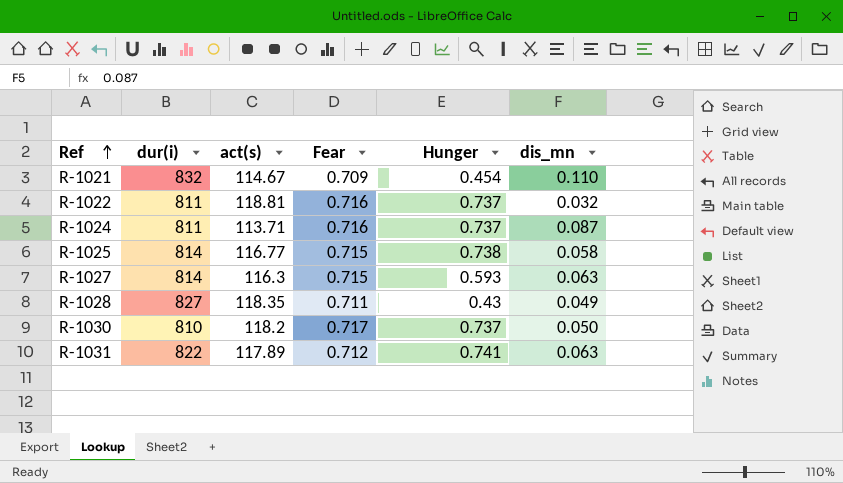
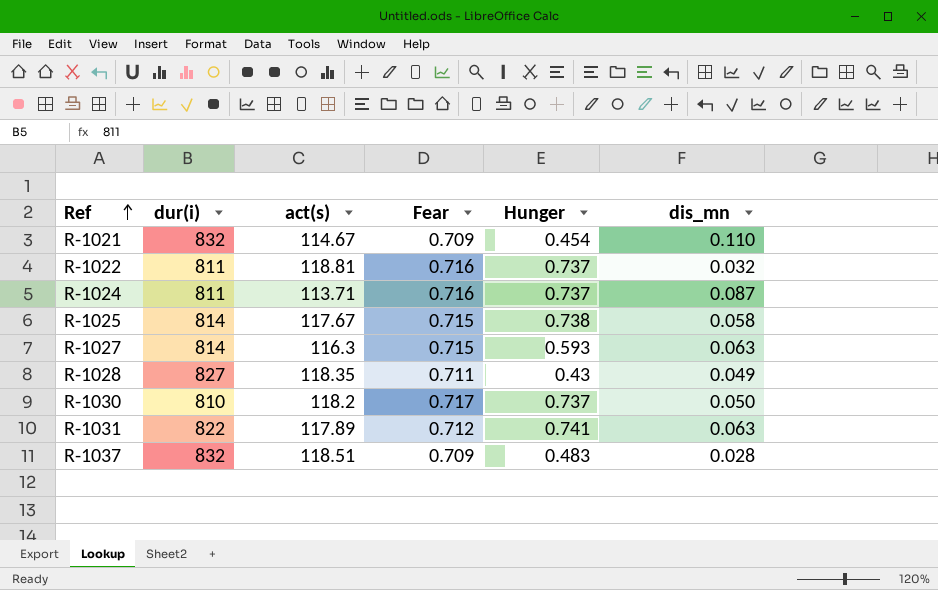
R-1025 | act(s): 116.77 -> 117.67
row R-1037: none -> 832 | 118.51 | 0.709 | 0.483 | 0.028

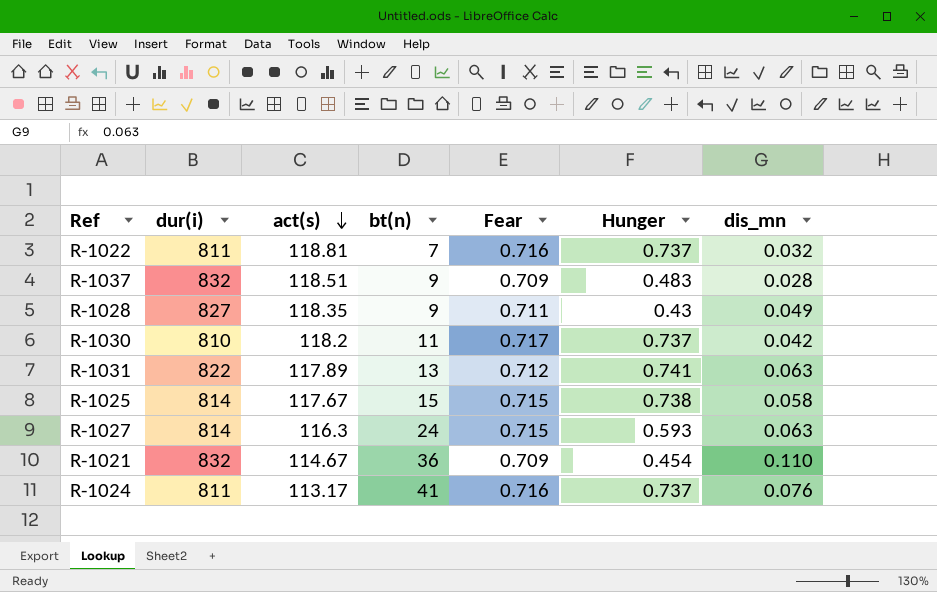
row order: Ref ascending -> act(s) descending
column bt(n) | position: none -> 4
R-1030 | dis_mn: 0.050 -> 0.042
R-1024 | act(s): 113.71 -> 113.17
R-1024 | dis_mn: 0.087 -> 0.076

